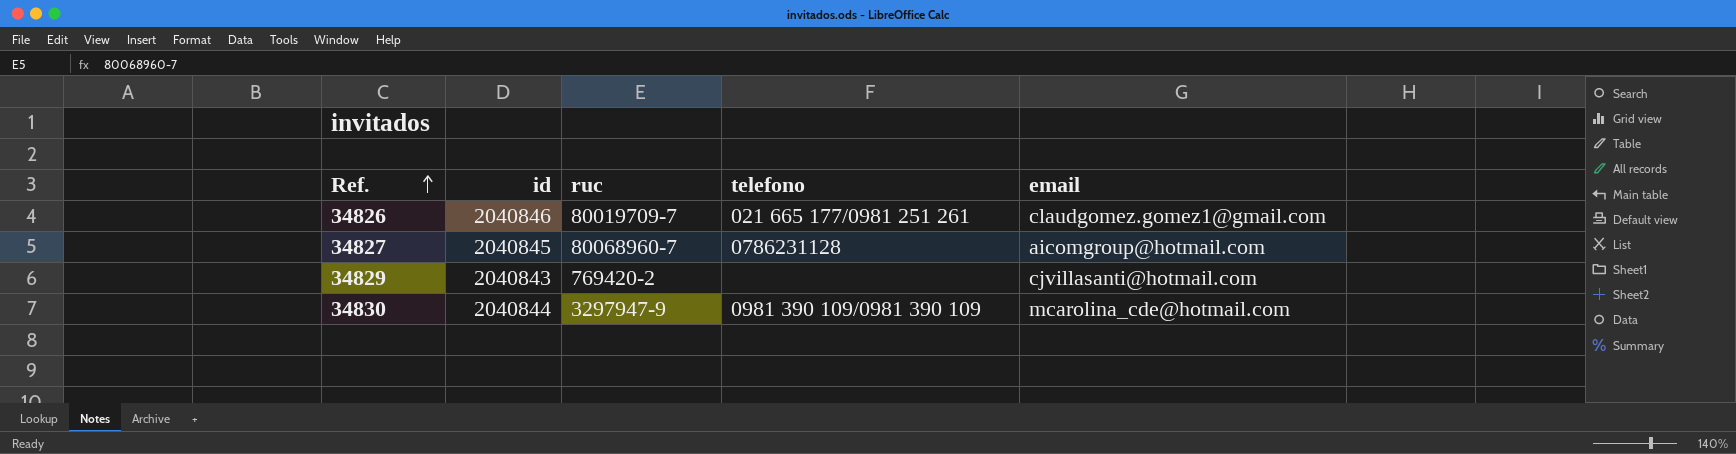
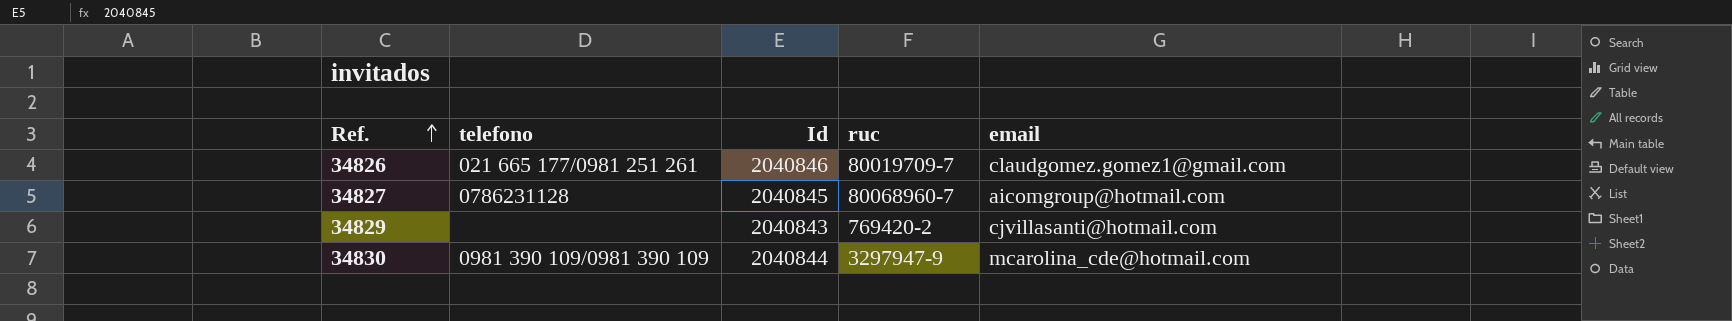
column telefono | position: 4 -> 2
column name: id -> Id

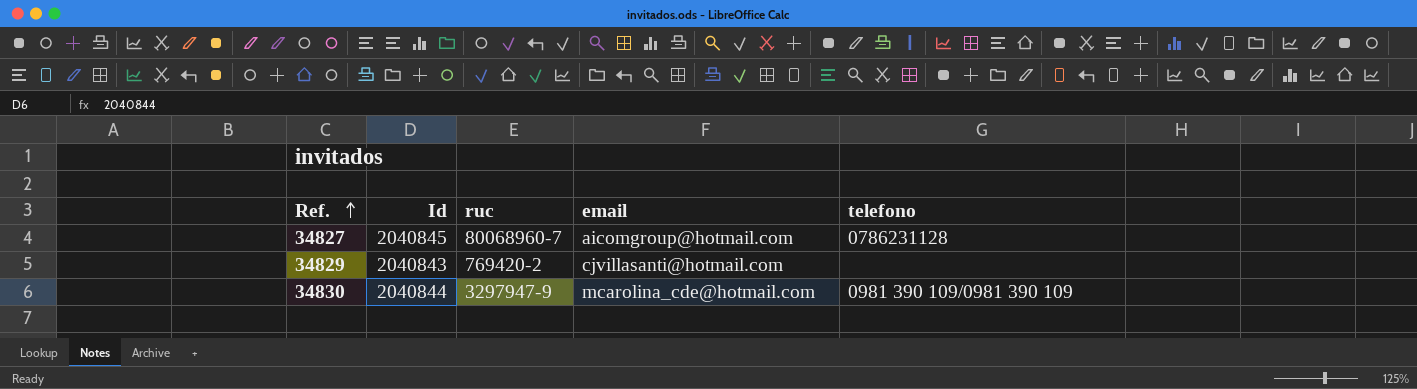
column telefono | position: 2 -> 5
row 34826: 021 665 177/0981 251 261 | 2040846 | 80019709-7 | claudgomez.gomez1@gmail.com -> none

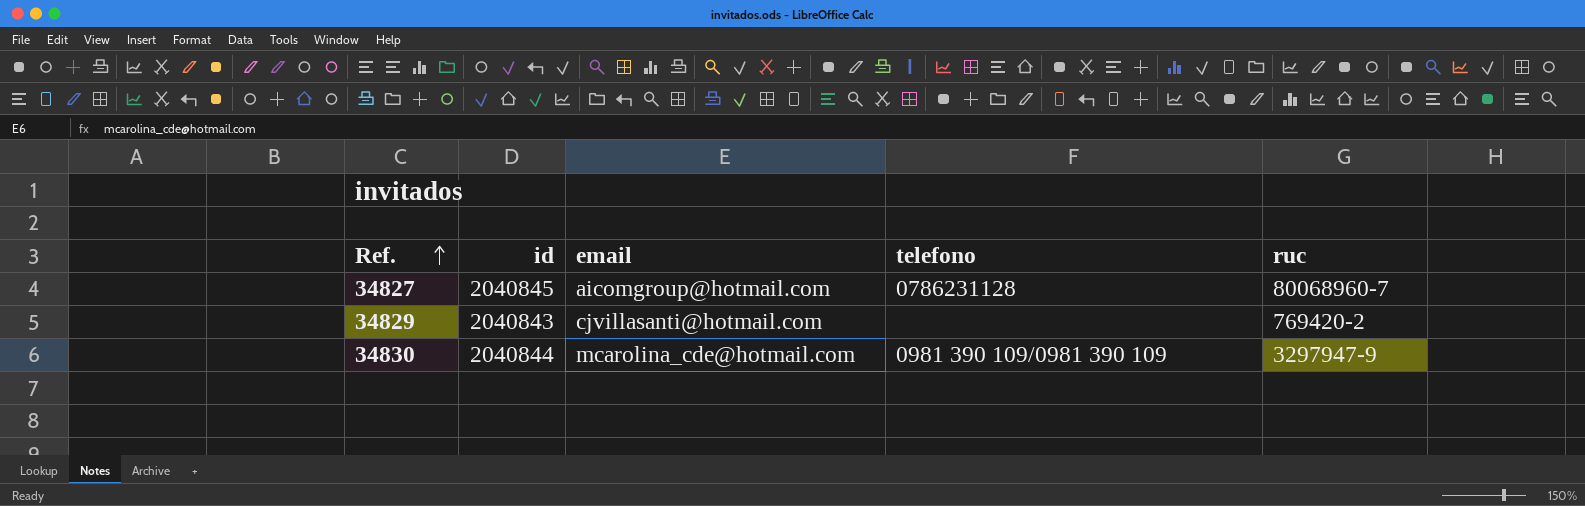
column name: Id -> id
column ruc | position: 3 -> 5

